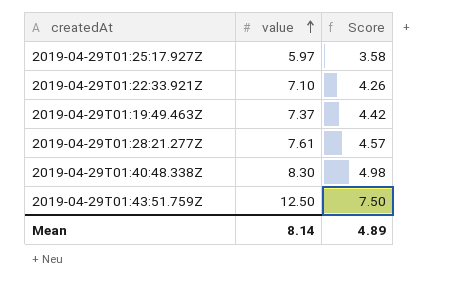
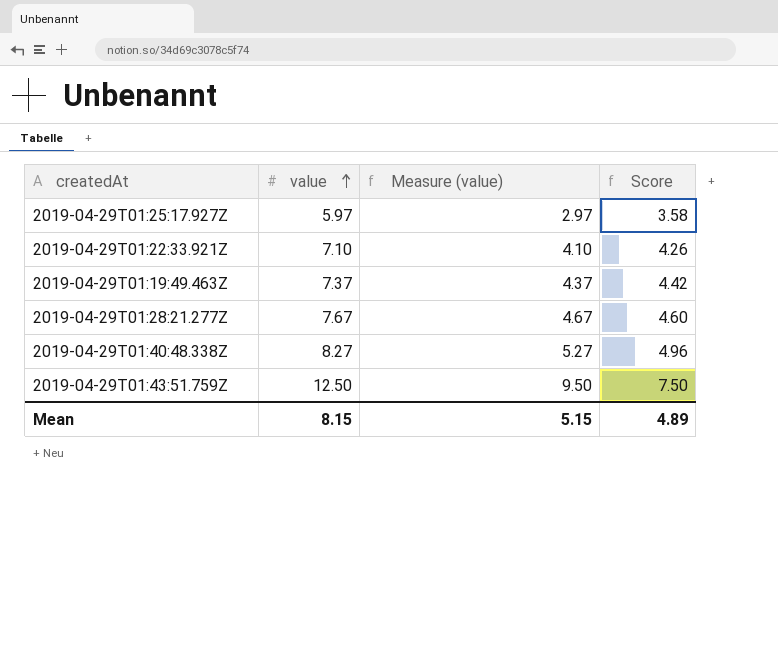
column Measure (value) | formula: none -> [value] - 3
2019-04-29T01:28:21.277Z | value: 7.61 -> 7.67
2019-04-29T01:28:21.277Z | Score: 4.57 -> 4.60
2019-04-29T01:40:48.338Z | value: 8.30 -> 8.27
2019-04-29T01:40:48.338Z | Score: 4.98 -> 4.96
Mean | value: 8.14 -> 8.15

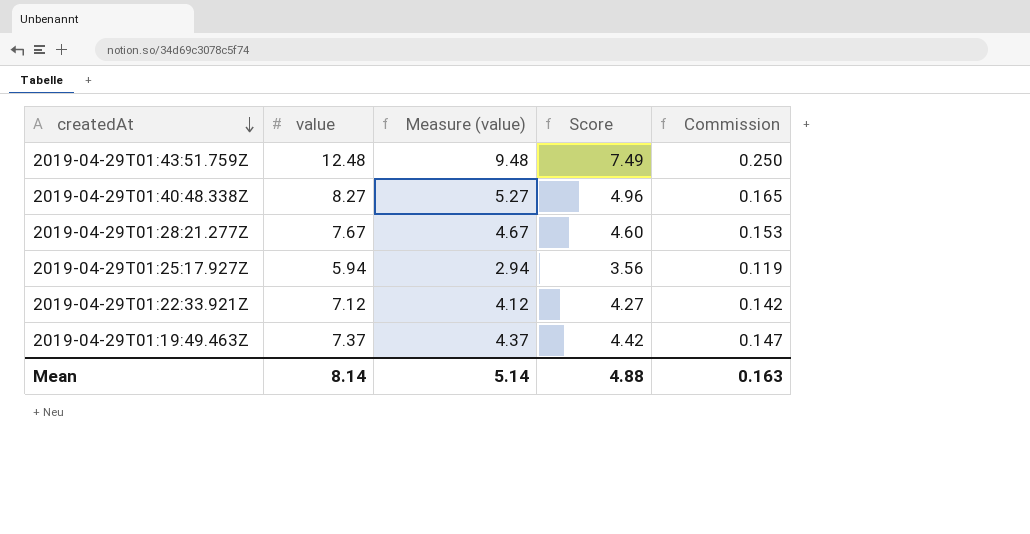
row order: value ascending -> createdAt descending
column Commission | formula: none -> [value] * 0.02
2019-04-29T01:43:51.759Z | value: 12.50 -> 12.48
2019-04-29T01:43:51.759Z | Measure (value): 9.50 -> 9.48
2019-04-29T01:43:51.759Z | Score: 7.50 -> 7.49
2019-04-29T01:25:17.927Z | value: 5.97 -> 5.94
2019-04-29T01:25:17.927Z | Measure (value): 2.97 -> 2.94
2019-04-29T01:25:17.927Z | Score: 3.58 -> 3.56
2019-04-29T01:22:33.921Z | value: 7.10 -> 7.12
2019-04-29T01:22:33.921Z | Measure (value): 4.10 -> 4.12
2019-04-29T01:22:33.921Z | Score: 4.26 -> 4.27
Mean | value: 8.15 -> 8.14
Mean | Measure (value): 5.15 -> 5.14
Mean | Score: 4.89 -> 4.88

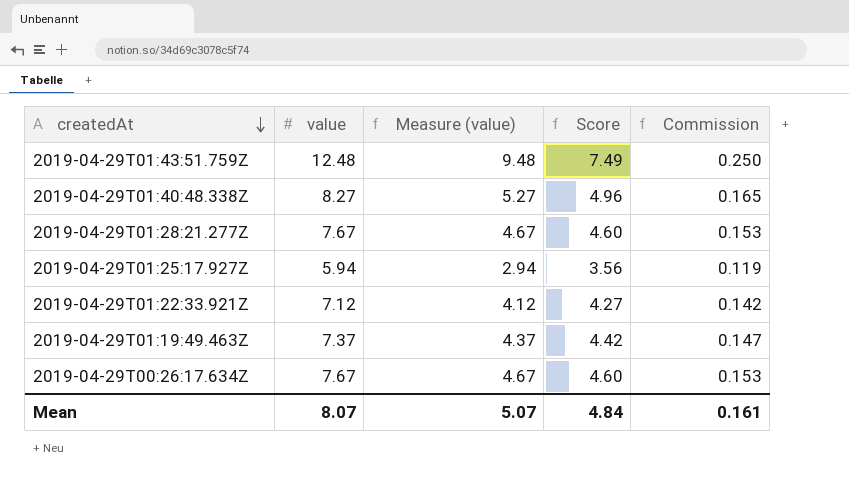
row 2019-04-29T00:26:17.634Z: none -> 7.67 | 4.67 | 4.60 | 0.153
Mean | value: 8.14 -> 8.07
Mean | Measure (value): 5.14 -> 5.07
Mean | Score: 4.88 -> 4.84
Mean | Commission: 0.163 -> 0.161

